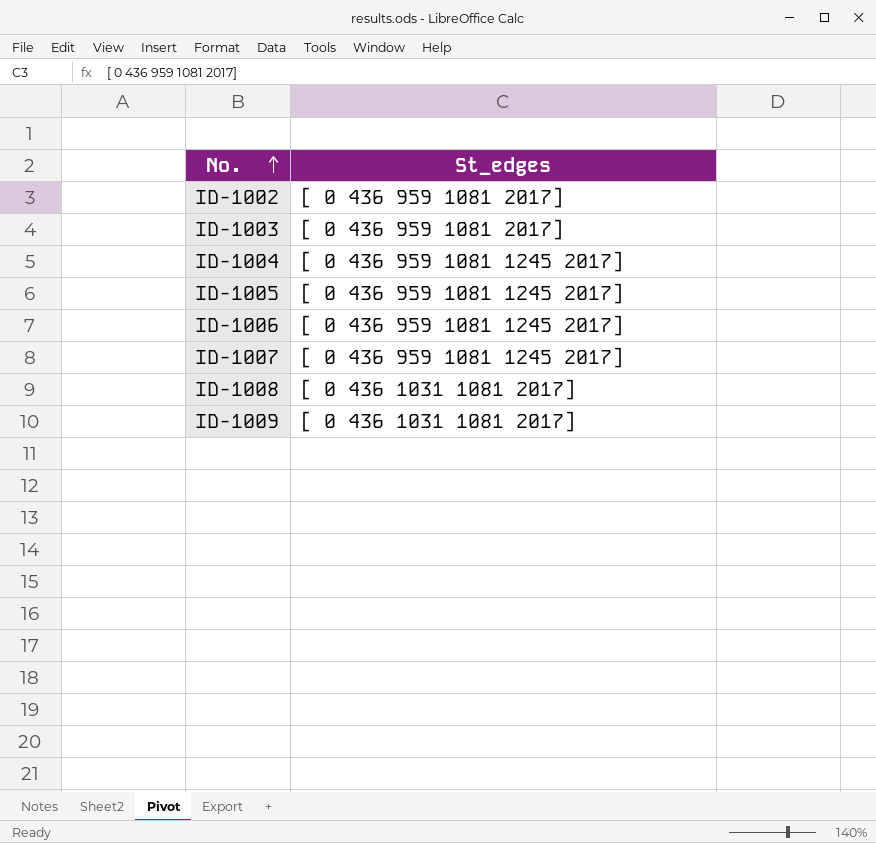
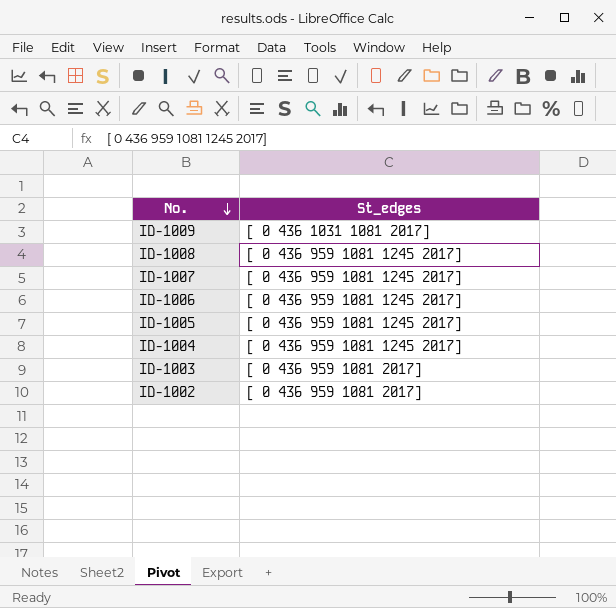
row order: No. ascending -> No. descending
ID-1008 | St_edges: [ 0 436 1031 1081 2017] -> [ 0 436 959 1081 1245 2017]

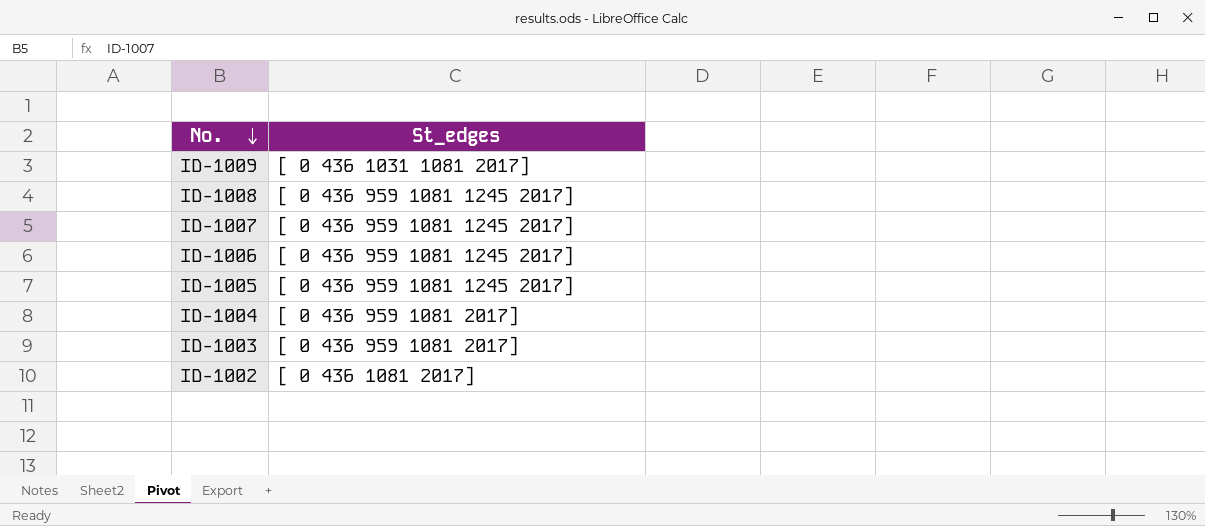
ID-1004 | St_edges: [ 0 436 959 1081 1245 2017] -> [ 0 436 959 1081 2017]
ID-1002 | St_edges: [ 0 436 959 1081 2017] -> [ 0 436 1081 2017]

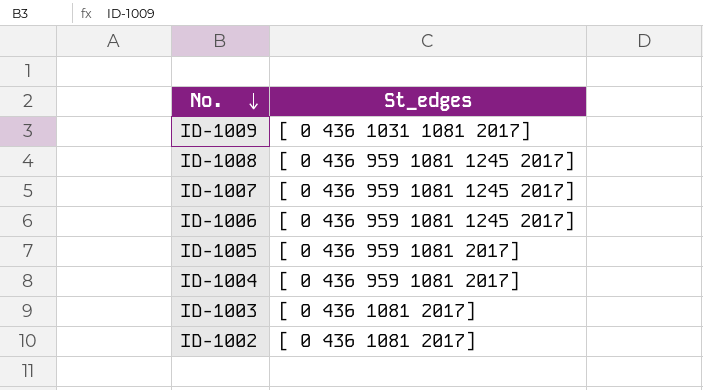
ID-1005 | St_edges: [ 0 436 959 1081 1245 2017] -> [ 0 436 959 1081 2017]
ID-1003 | St_edges: [ 0 436 959 1081 2017] -> [ 0 436 1081 2017]

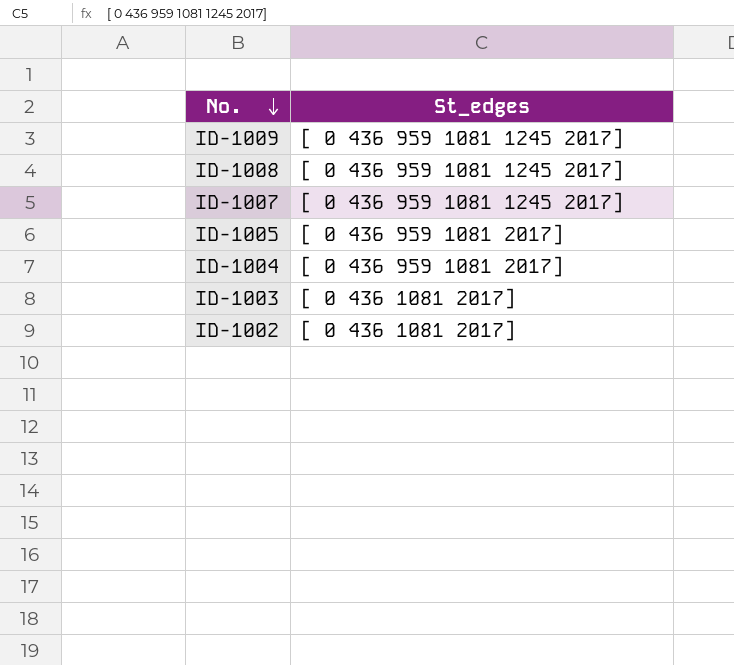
row ID-1006: [ 0 436 959 1081 1245 2017] -> none
ID-1009 | St_edges: [ 0 436 1031 1081 2017] -> [ 0 436 959 1081 1245 2017]

